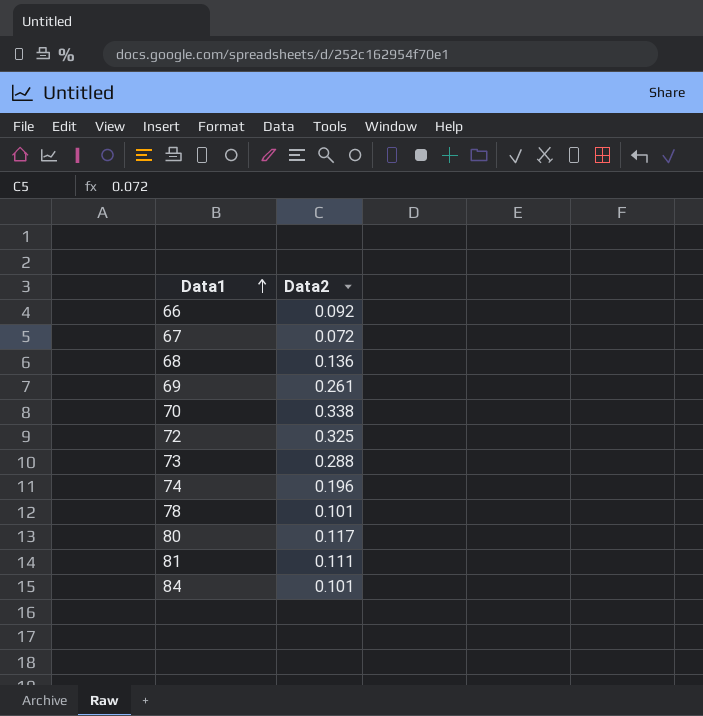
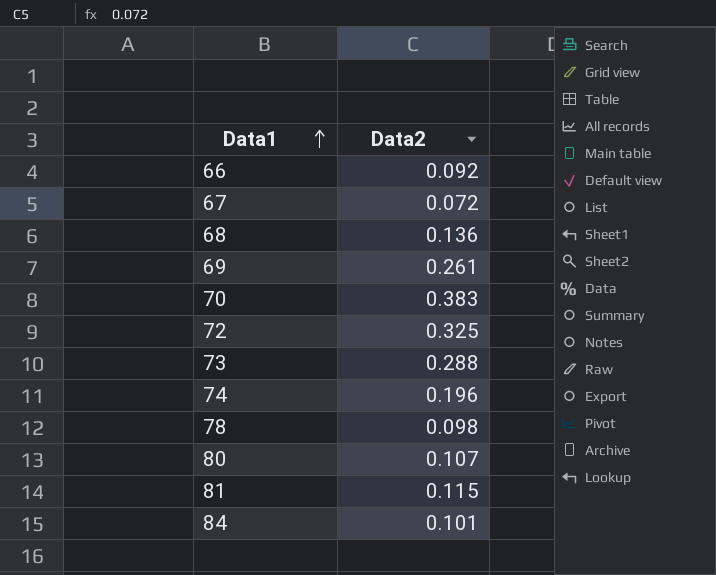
70 | Data2: 0.338 -> 0.383
78 | Data2: 0.101 -> 0.098
80 | Data2: 0.117 -> 0.107
81 | Data2: 0.111 -> 0.115

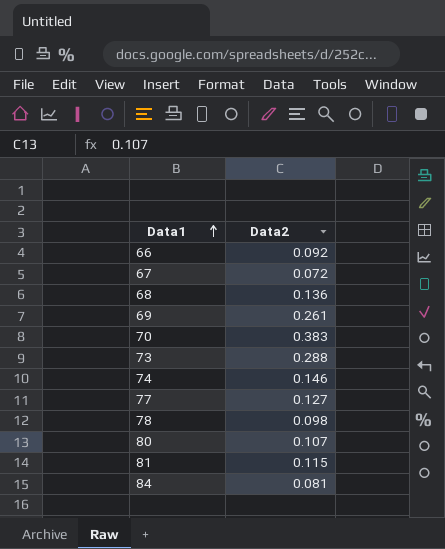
row 72: 0.325 -> none
74 | Data2: 0.196 -> 0.146
row 77: none -> 0.127
84 | Data2: 0.101 -> 0.081

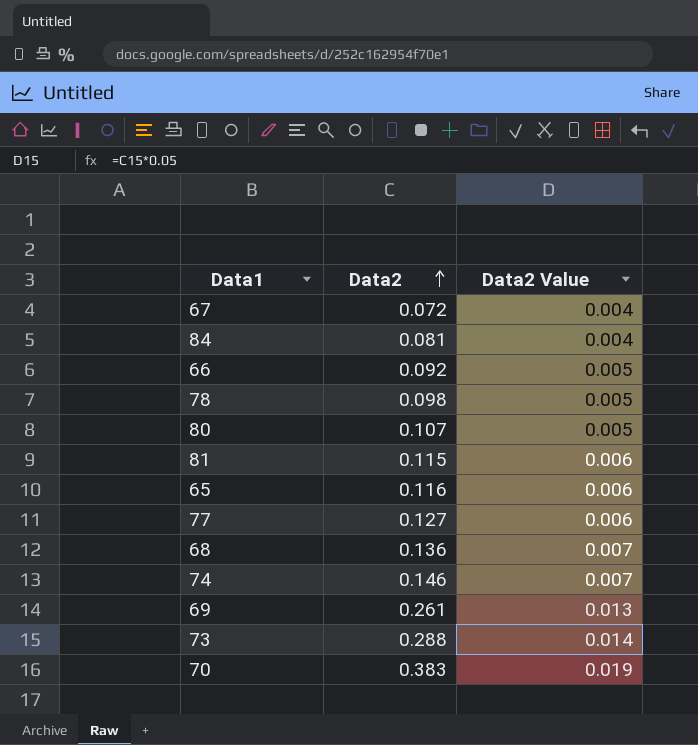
row order: Data1 ascending -> Data2 ascending
column Data2 Value | formula: none -> [Data2] * 0.05
row 65: none -> 0.116 | 0.006

